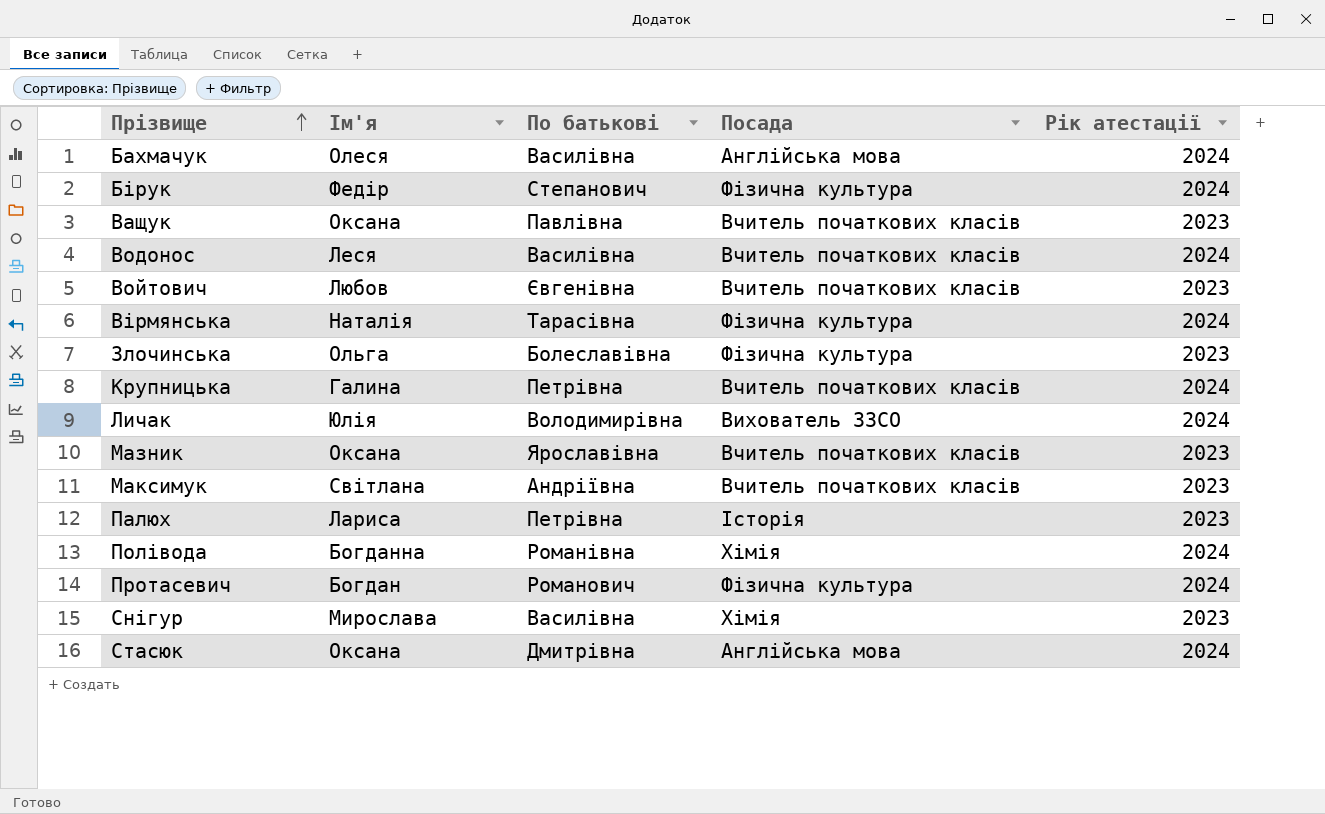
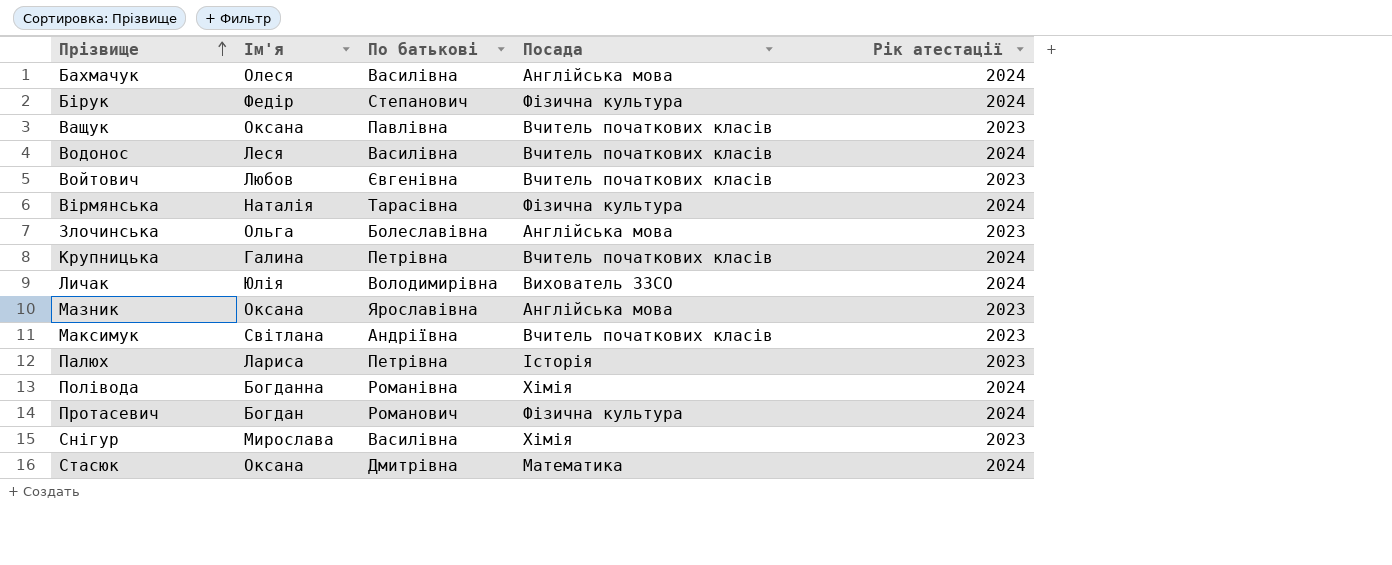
Злочинська | Посада: Фізична культура -> Англійська мова
Мазник | Посада: Вчитель початкових класів -> Англійська мова
Стасюк | Посада: Англійська мова -> Математика

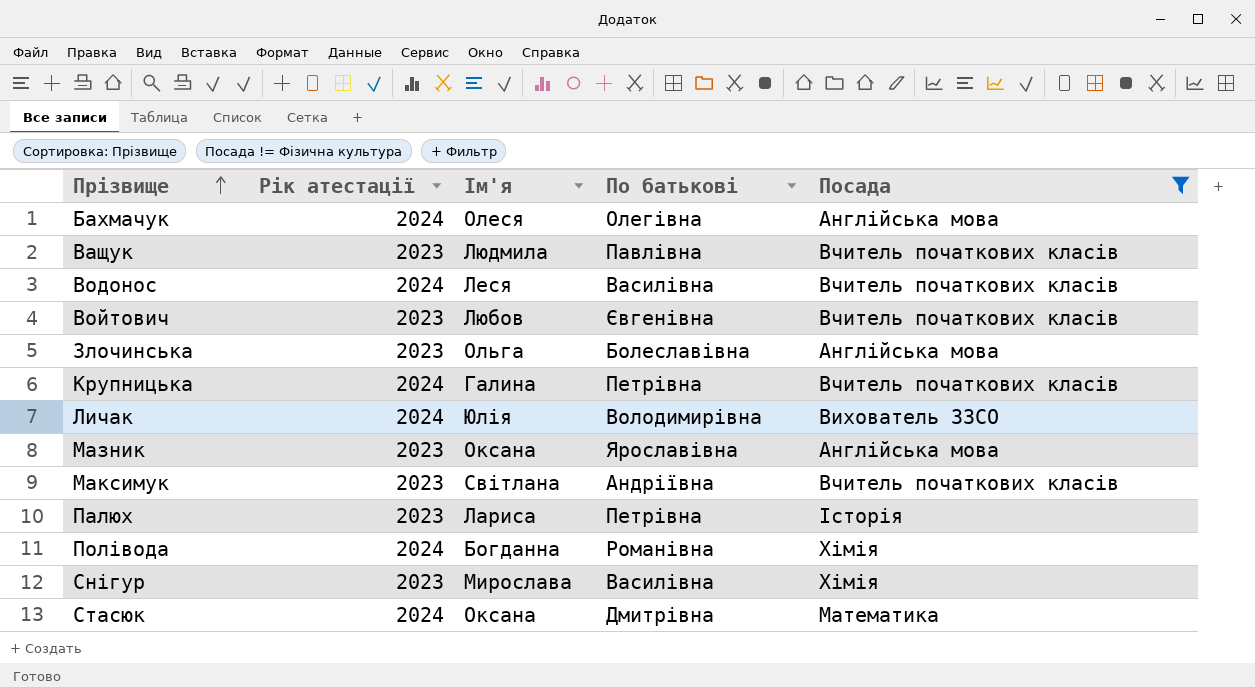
filter: none -> Посада != Фізична культура
column Рік атестації | position: 5 -> 2
Бахмачук | По батькові: Василівна -> Олегівна
Ващук | Ім'я: Оксана -> Людмила

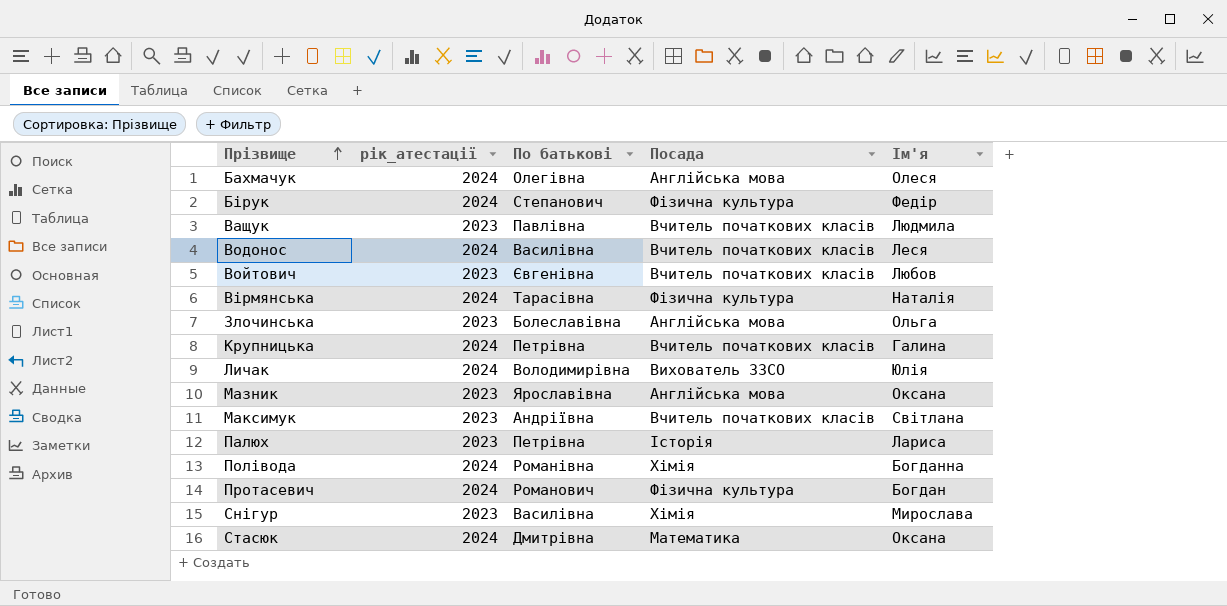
filter: Посада != Фізична культура -> none
column name: Рік атестації -> рік_атестації
column Ім'я | position: 3 -> 5

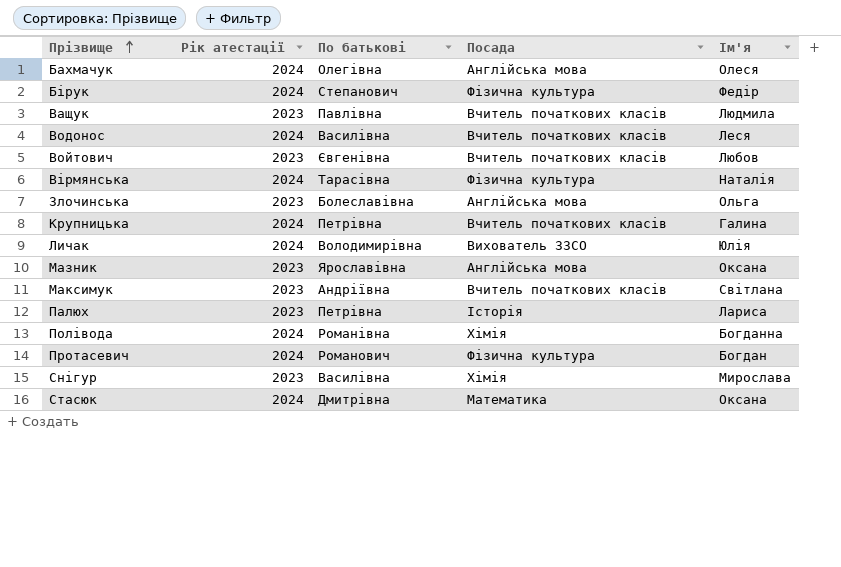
column name: рік_атестації -> Рік атестації

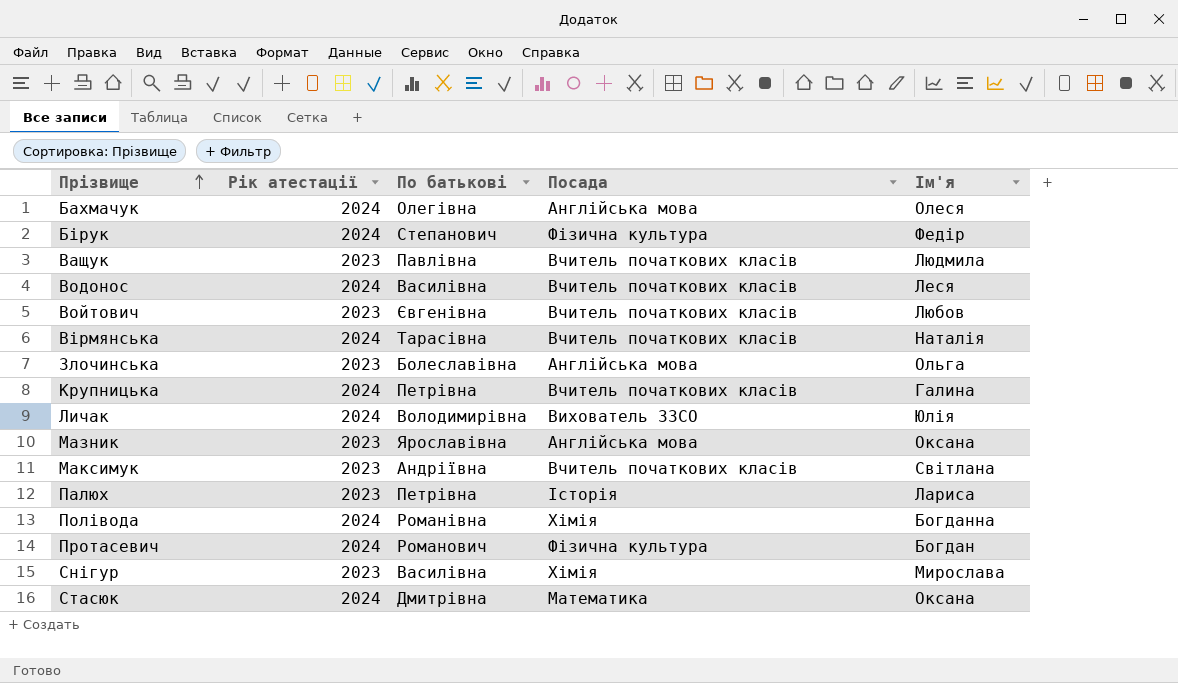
Вірмянська | Посада: Фізична культура -> Вчитель початкових класів

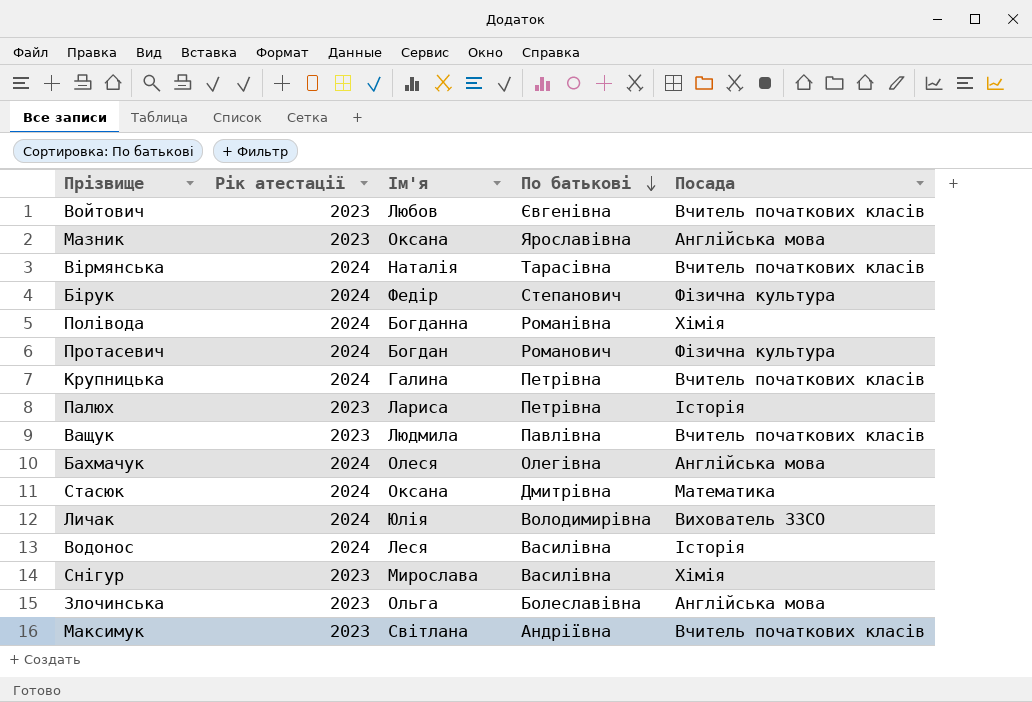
row order: Прізвище ascending -> По батькові descending
column Ім'я | position: 5 -> 3
Водонос | Посада: Вчитель початкових класів -> Історія

